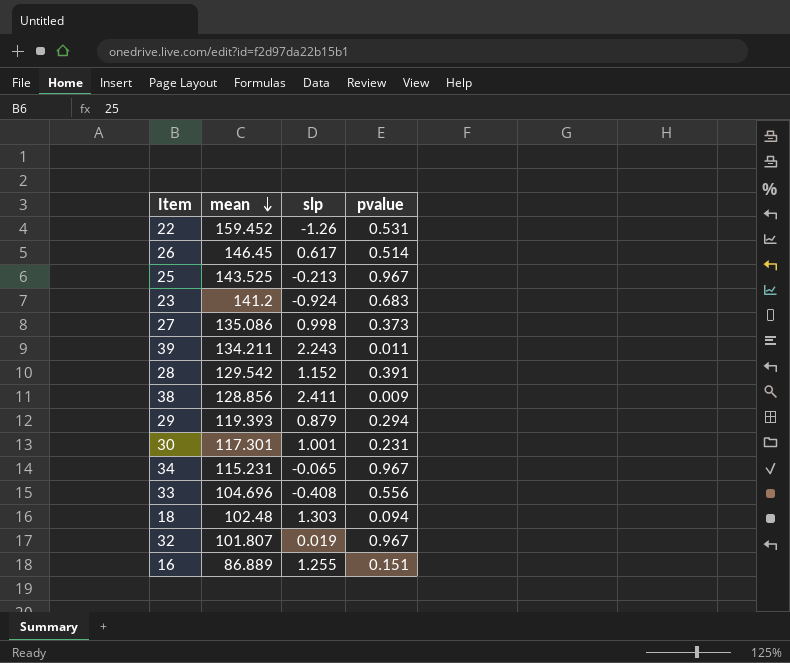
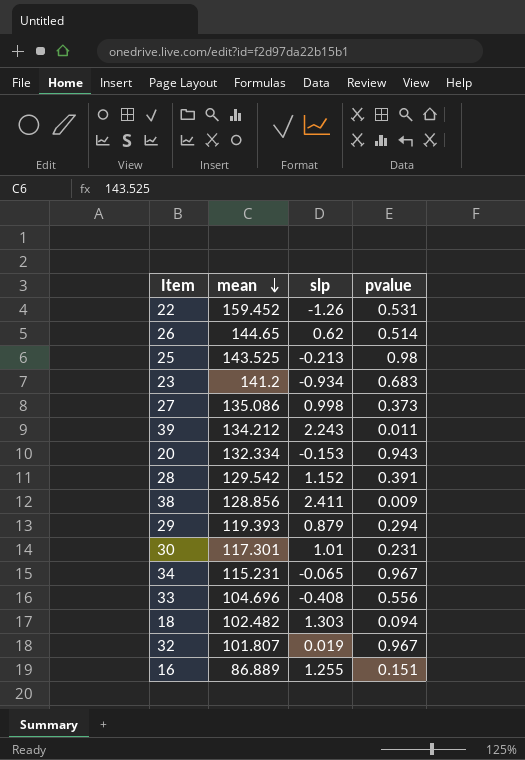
26 | mean: 146.45 -> 144.65
26 | slp: 0.617 -> 0.62
25 | pvalue: 0.967 -> 0.98
23 | slp: -0.924 -> -0.934
39 | mean: 134.211 -> 134.212
row 20: none -> 132.334 | -0.153 | 0.943
30 | slp: 1.001 -> 1.01
18 | mean: 102.48 -> 102.482

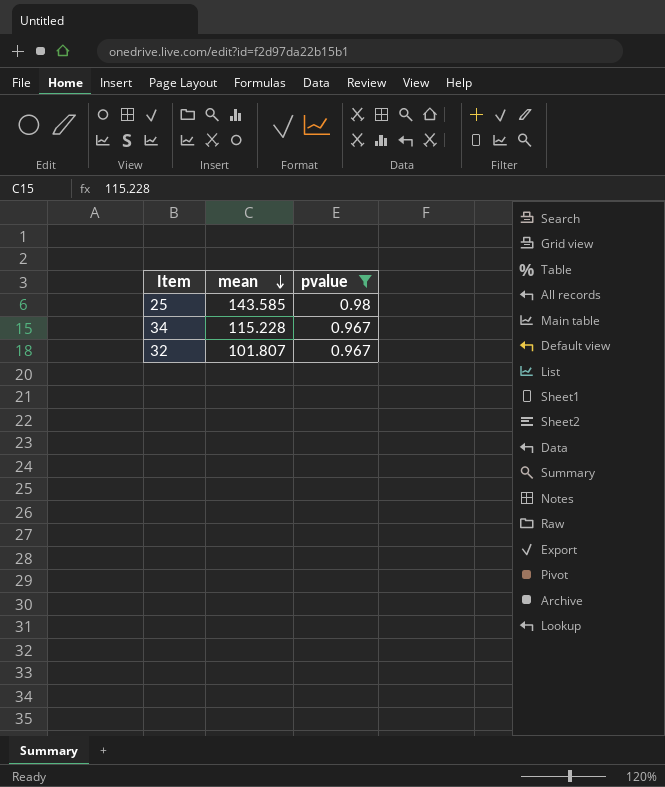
filter: none -> pvalue >= 0.967
column slp | position: 3 -> none
25 | mean: 143.525 -> 143.585
34 | mean: 115.231 -> 115.228

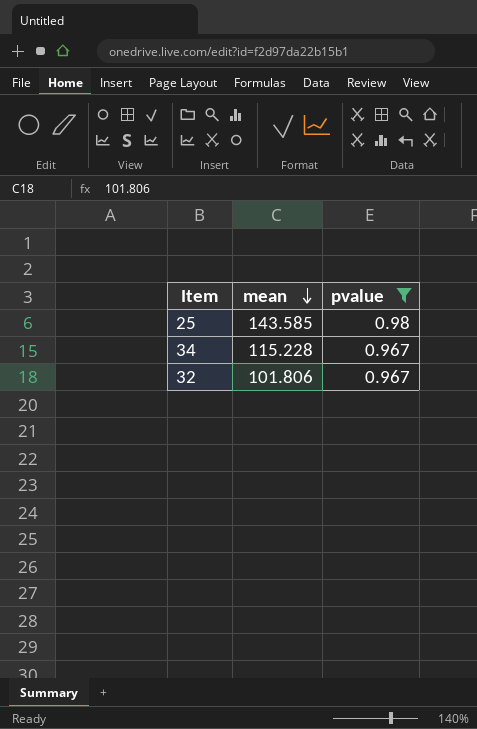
32 | mean: 101.807 -> 101.806

